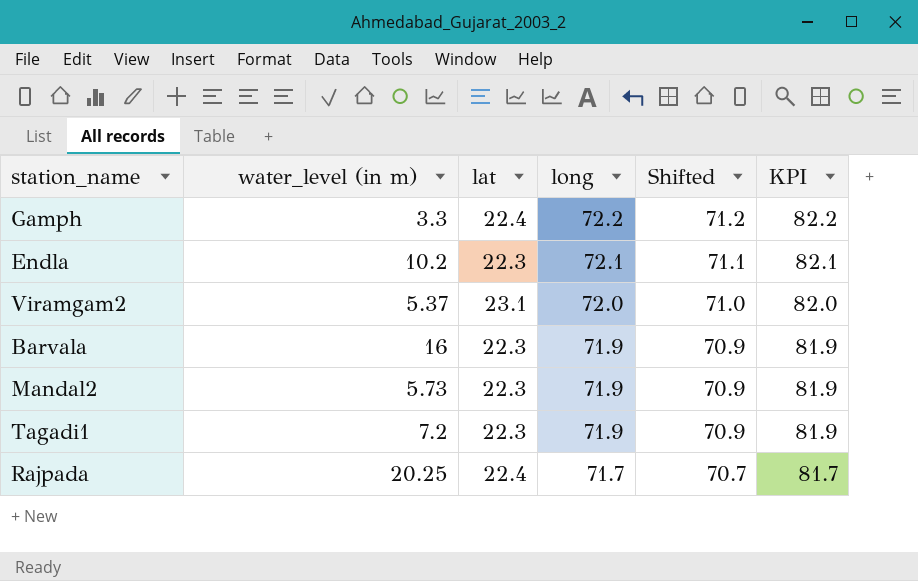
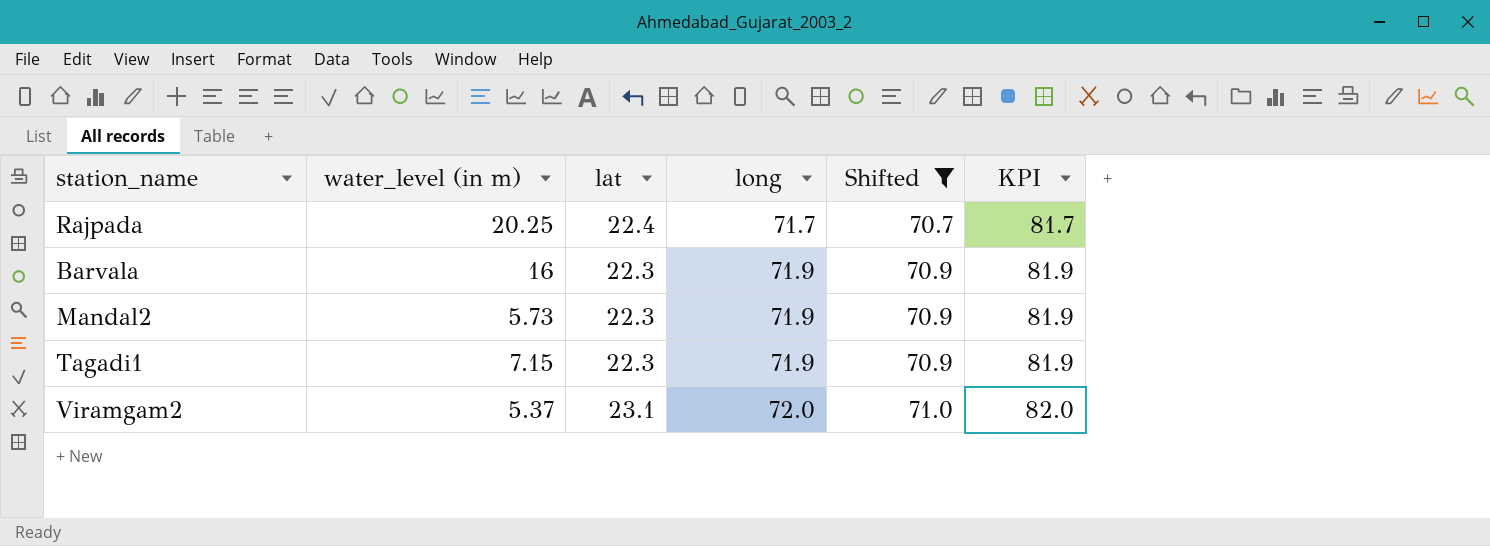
filter: none -> Shifted <= 71.0
row order: long descending -> long ascending
Tagadi1 | water_level (in m): 7.2 -> 7.15

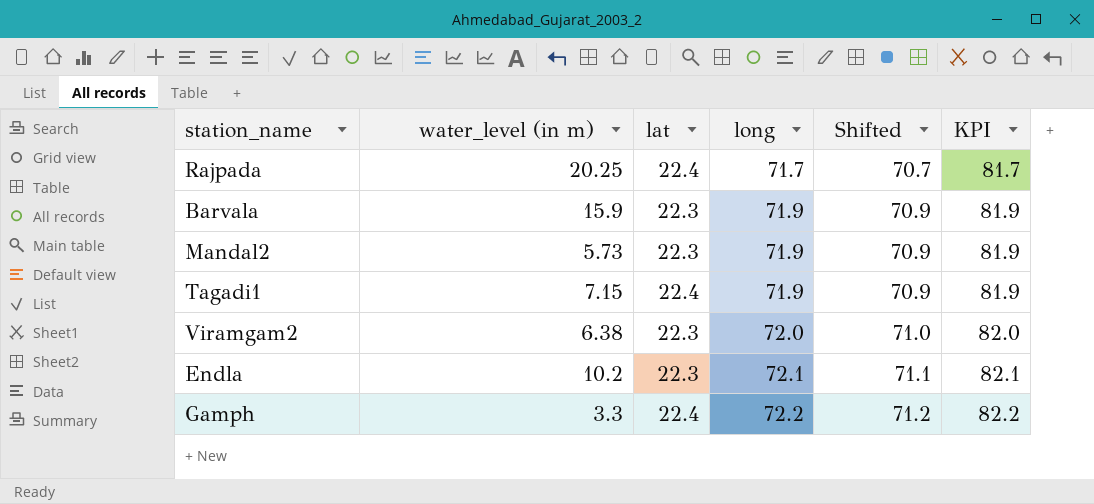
filter: Shifted <= 71.0 -> none
Barvala | water_level (in m): 16 -> 15.9
Tagadi1 | lat: 22.3 -> 22.4
Viramgam2 | water_level (in m): 5.37 -> 6.38
Viramgam2 | lat: 23.1 -> 22.3

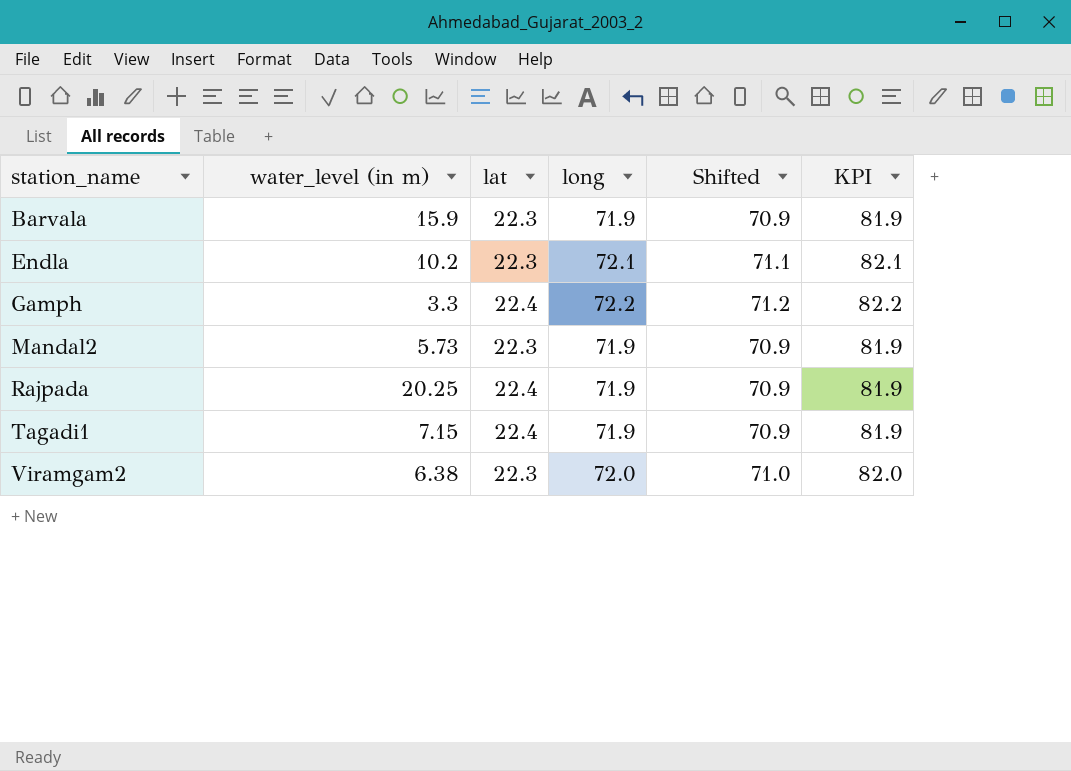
row order: long ascending -> station_name ascending
Rajpada | long: 71.7 -> 71.9
Rajpada | Shifted: 70.7 -> 70.9
Rajpada | KPI: 81.7 -> 81.9

